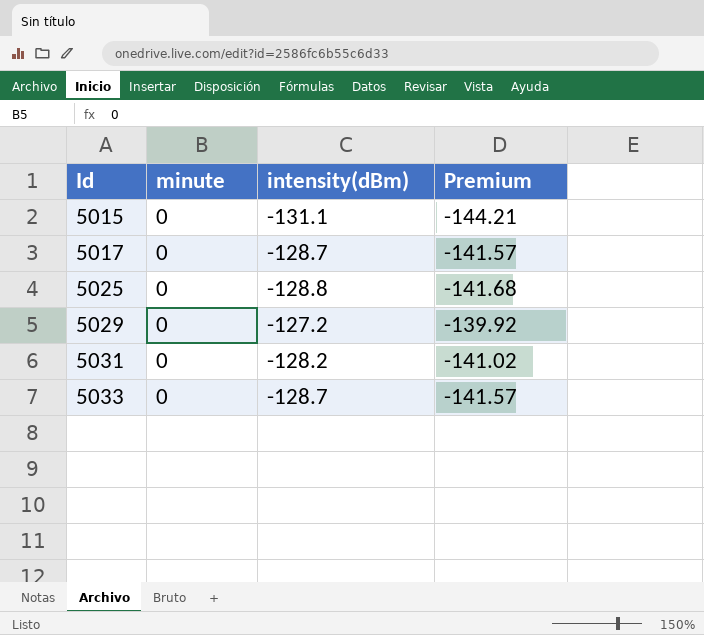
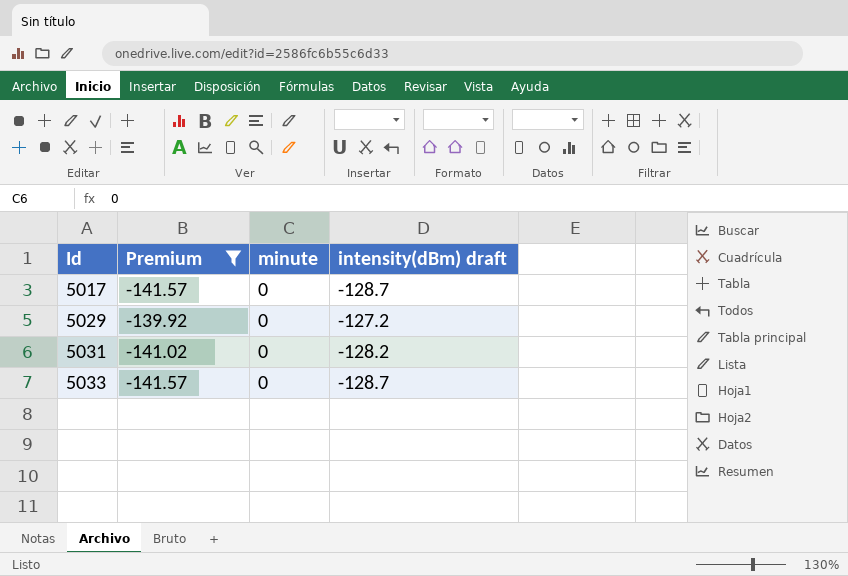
filter: none -> Premium >= -141.57
column Premium | position: 4 -> 2
column name: intensity(dBm) -> intensity(dBm) draft

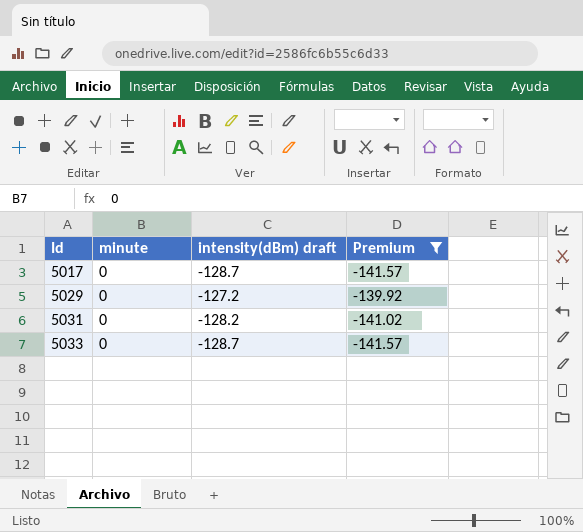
column Premium | position: 2 -> 4

